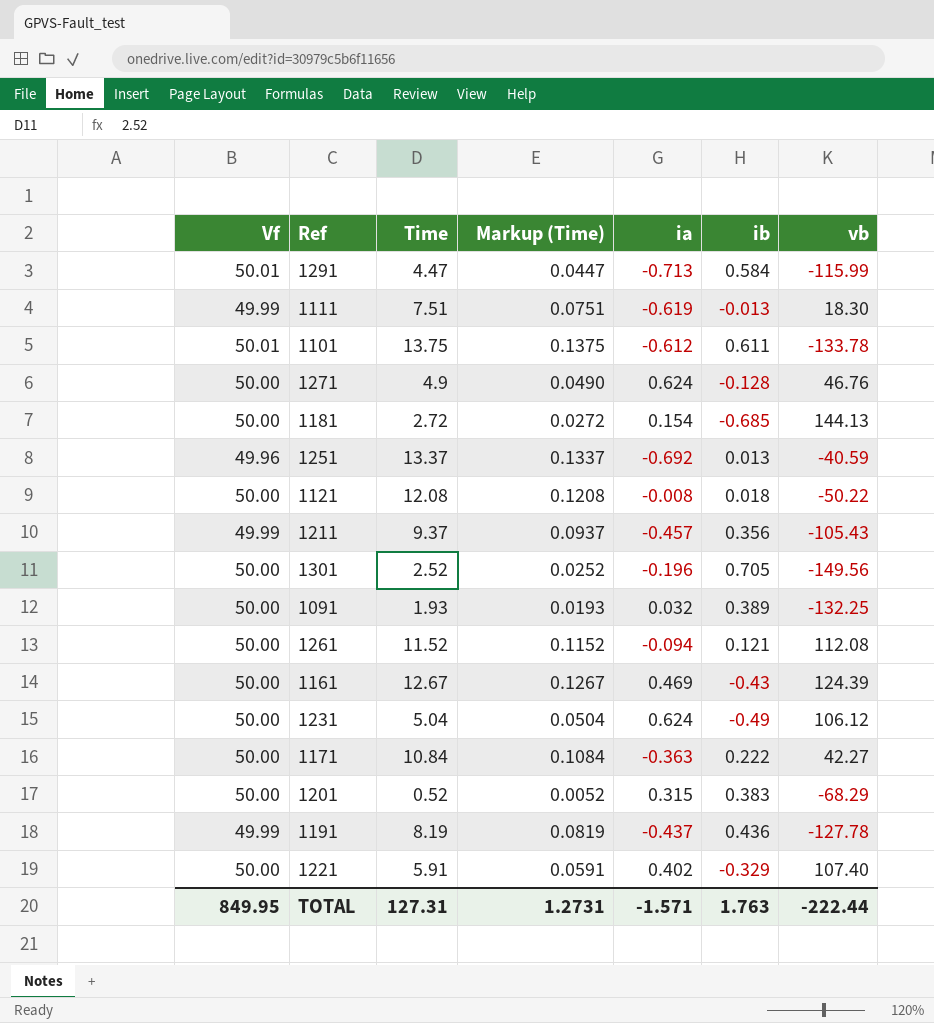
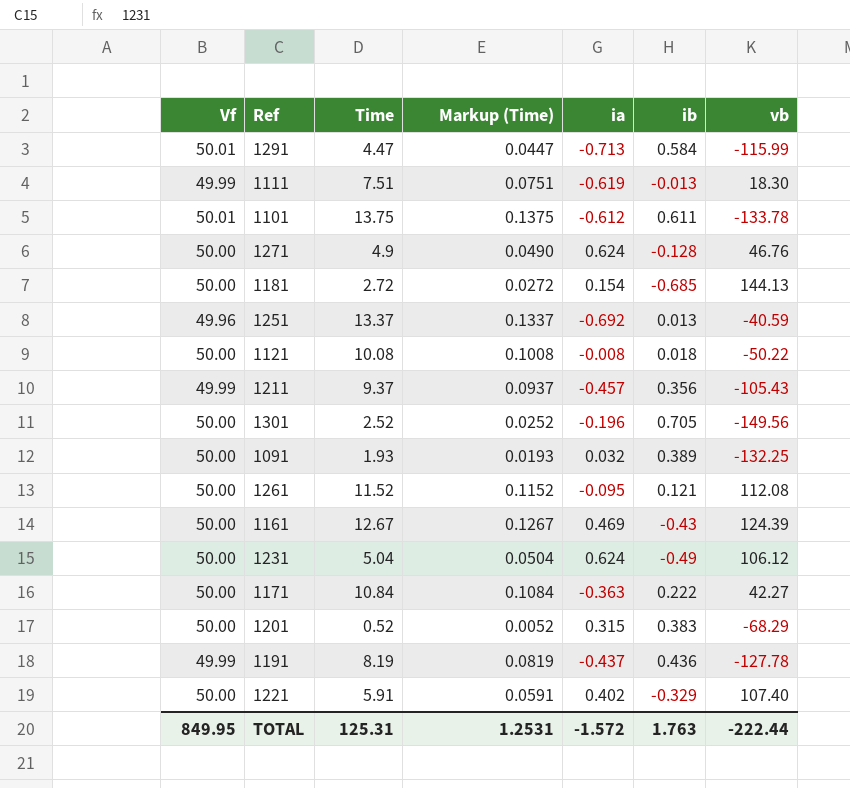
1121 | Time: 12.08 -> 10.08
1121 | Markup (Time): 0.1208 -> 0.1008
1261 | ia: -0.094 -> -0.095
TOTAL | Time: 127.31 -> 125.31
TOTAL | Markup (Time): 1.2731 -> 1.2531
TOTAL | ia: -1.571 -> -1.572

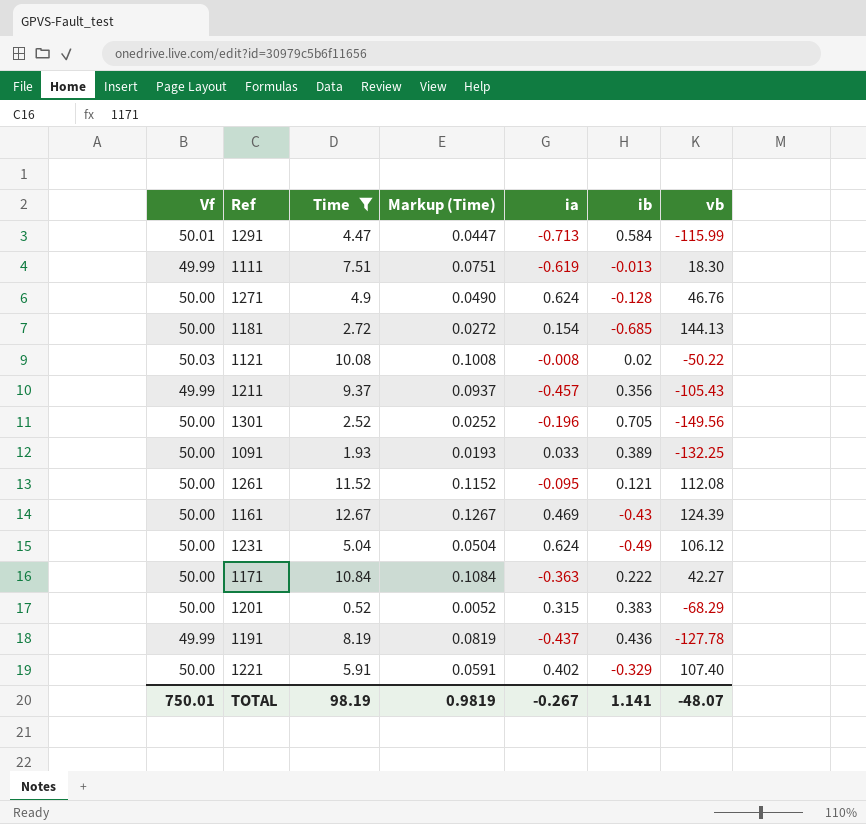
filter: none -> Time <= 12.67
1121 | Vf: 50.00 -> 50.03
1121 | ib: 0.018 -> 0.02
1091 | ia: 0.032 -> 0.033
TOTAL | Vf: 849.95 -> 750.01
TOTAL | Time: 125.31 -> 98.19
TOTAL | Markup (Time): 1.2531 -> 0.9819
TOTAL | ia: -1.572 -> -0.267
TOTAL | ib: 1.763 -> 1.141
TOTAL | vb: -222.44 -> -48.07

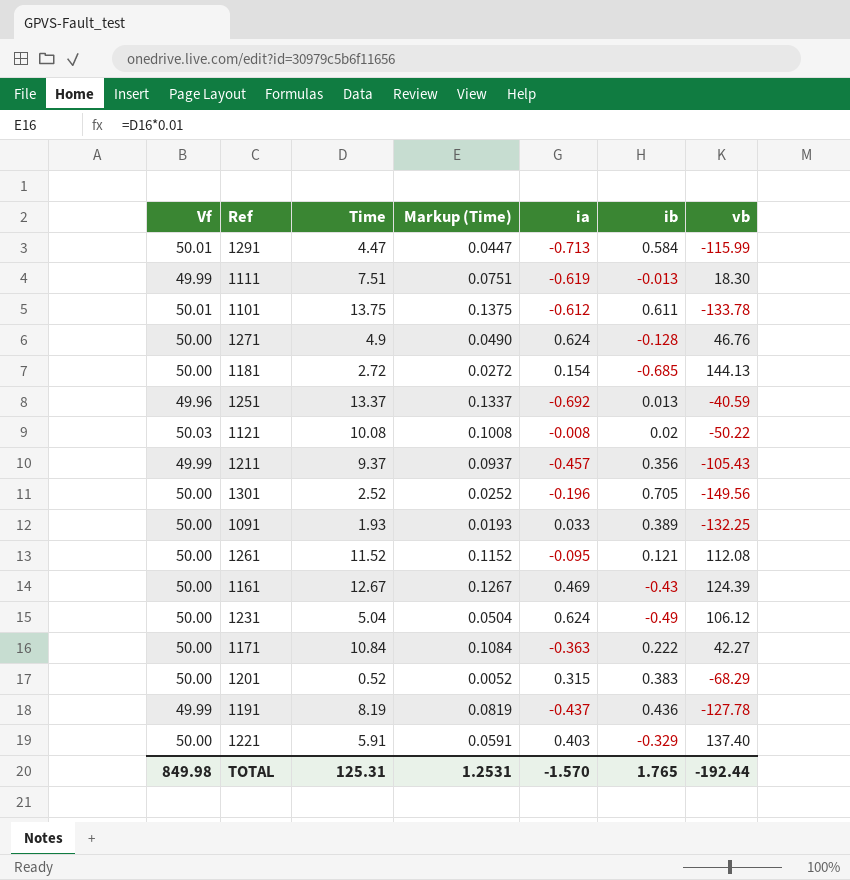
filter: Time <= 12.67 -> none
1221 | ia: 0.402 -> 0.403
1221 | vb: 107.40 -> 137.40
TOTAL | Vf: 750.01 -> 849.98
TOTAL | Time: 98.19 -> 125.31
TOTAL | Markup (Time): 0.9819 -> 1.2531
TOTAL | ia: -0.267 -> -1.570
TOTAL | ib: 1.141 -> 1.765
TOTAL | vb: -48.07 -> -192.44

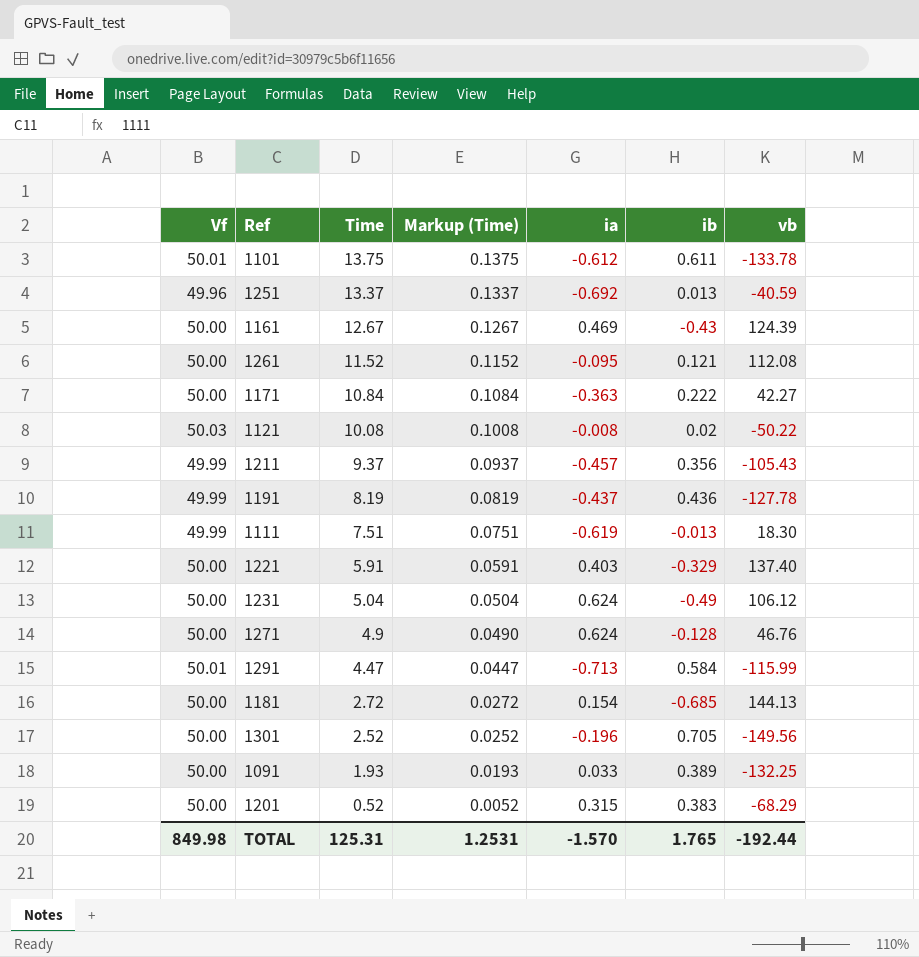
row order: none -> Time descending

